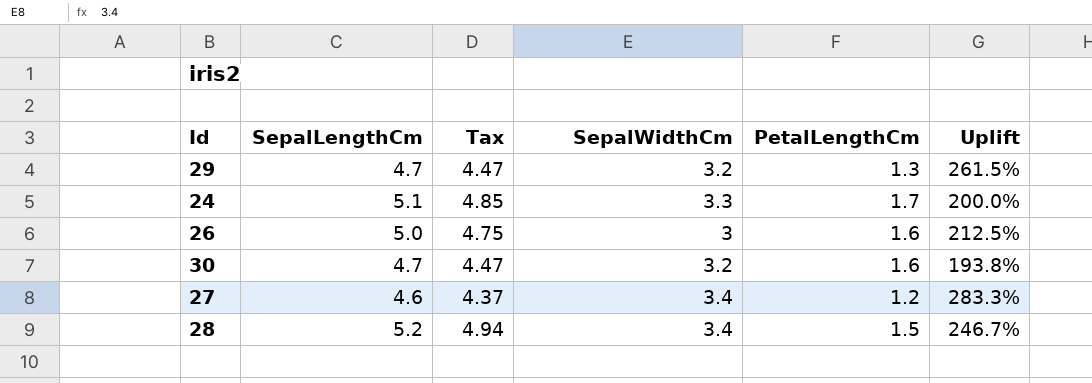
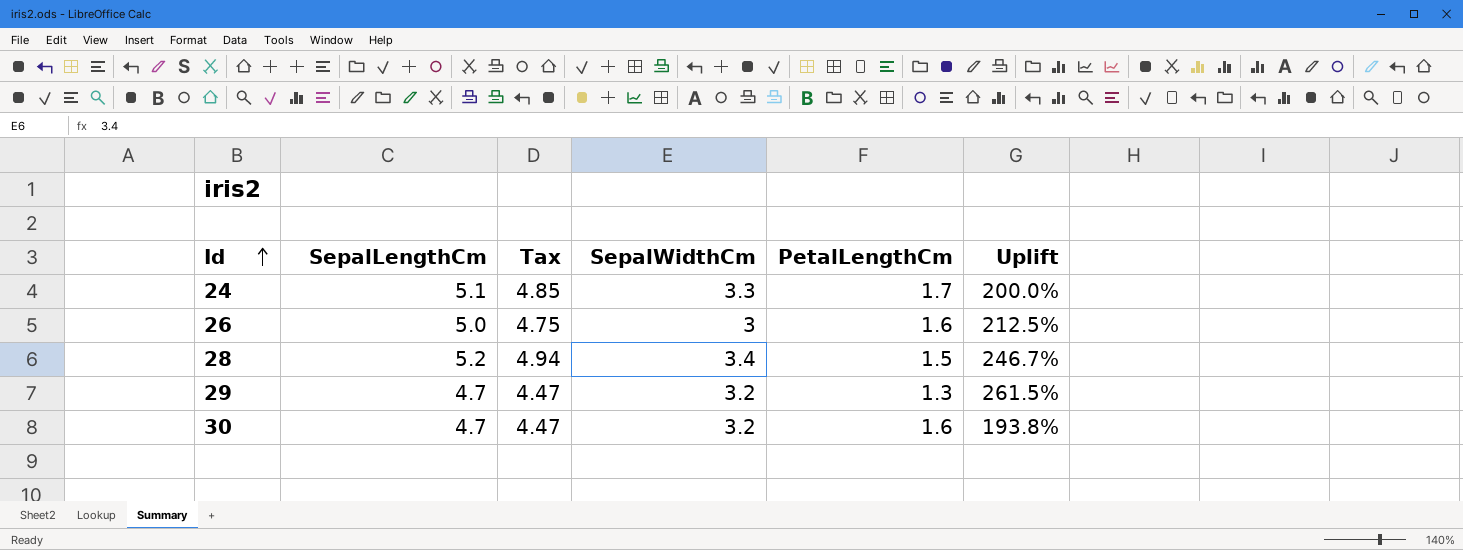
row order: none -> Id ascending
row 27: 4.6 | 4.37 | 3.4 | 1.2 | 283.3% -> none

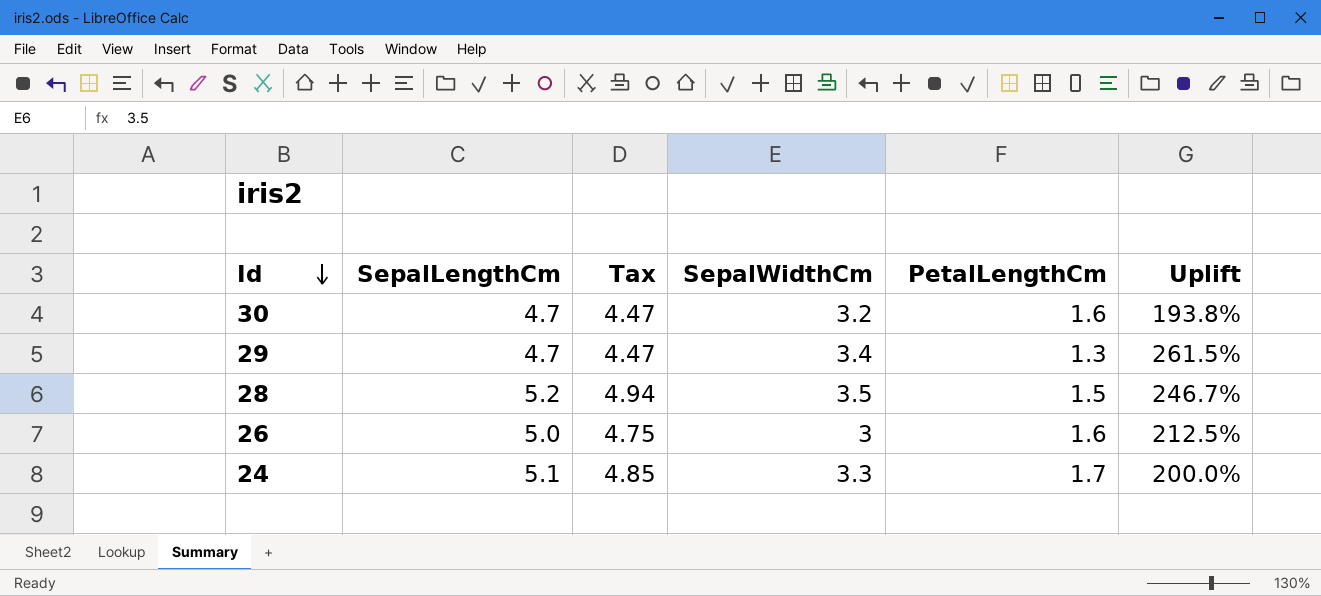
row order: Id ascending -> Id descending
29 | SepalWidthCm: 3.2 -> 3.4
28 | SepalWidthCm: 3.4 -> 3.5

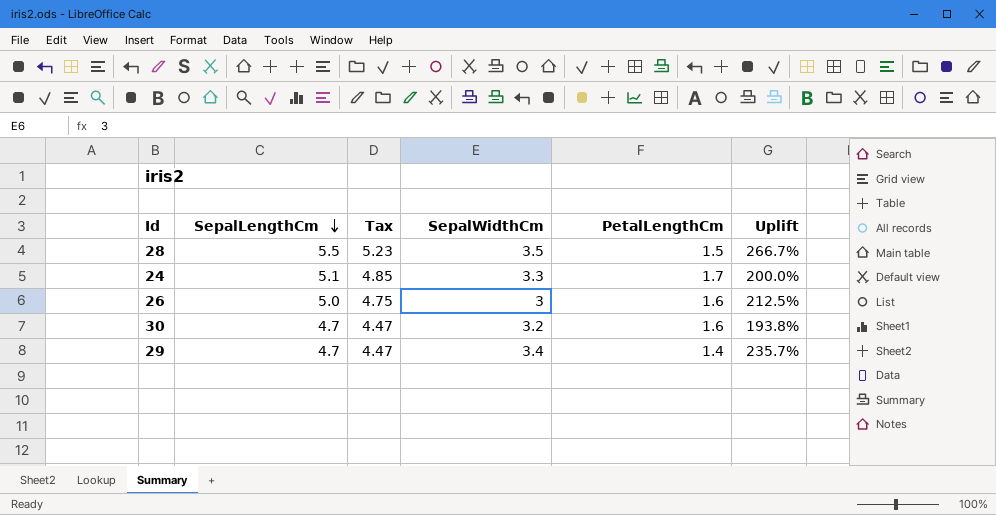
row order: Id descending -> SepalLengthCm descending
28 | SepalLengthCm: 5.2 -> 5.5
28 | Tax: 4.94 -> 5.23
28 | Uplift: 246.7% -> 266.7%
29 | PetalLengthCm: 1.3 -> 1.4
29 | Uplift: 261.5% -> 235.7%

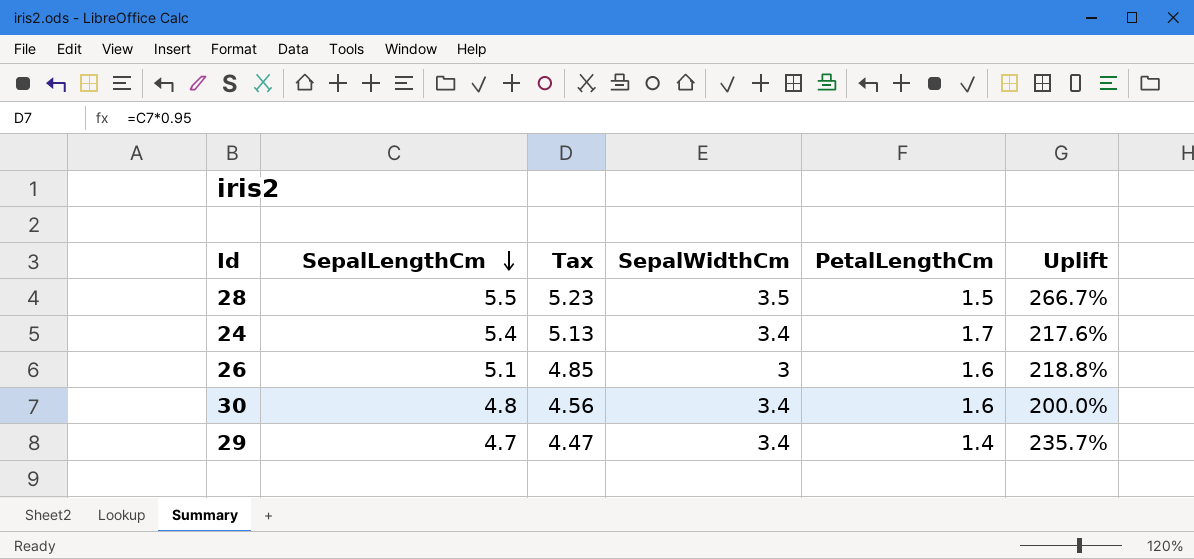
24 | SepalLengthCm: 5.1 -> 5.4
24 | Tax: 4.85 -> 5.13
24 | SepalWidthCm: 3.3 -> 3.4
24 | Uplift: 200.0% -> 217.6%
26 | SepalLengthCm: 5.0 -> 5.1
26 | Tax: 4.75 -> 4.85
26 | Uplift: 212.5% -> 218.8%
30 | SepalLengthCm: 4.7 -> 4.8
30 | Tax: 4.47 -> 4.56
30 | SepalWidthCm: 3.2 -> 3.4
30 | Uplift: 193.8% -> 200.0%

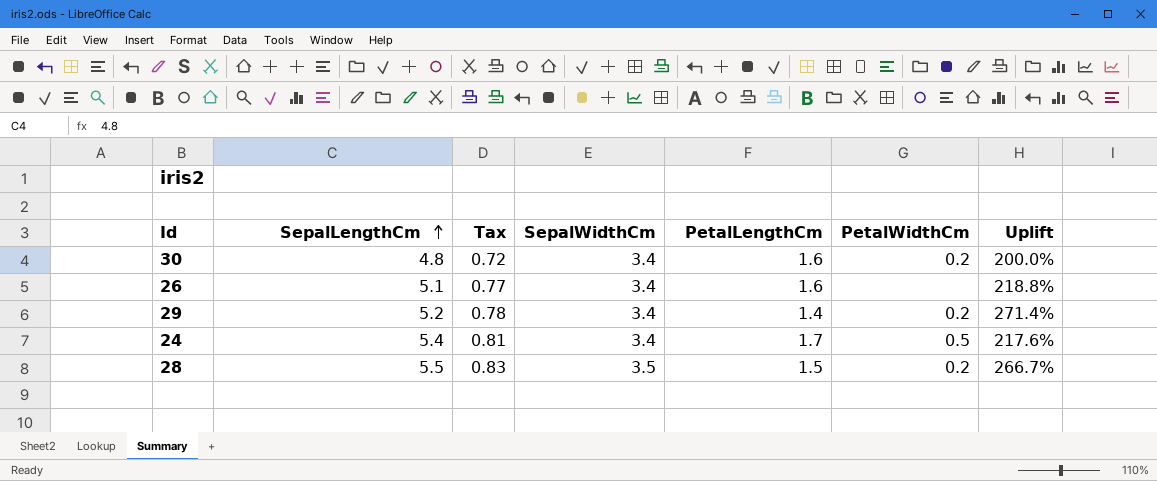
row order: SepalLengthCm descending -> SepalLengthCm ascending
column Tax | formula: [SepalLengthCm] * 0.95 -> [SepalLengthCm] * 0.15
column PetalWidthCm | position: none -> 6
26 | SepalWidthCm: 3 -> 3.4
29 | SepalLengthCm: 4.7 -> 5.2
29 | Uplift: 235.7% -> 271.4%

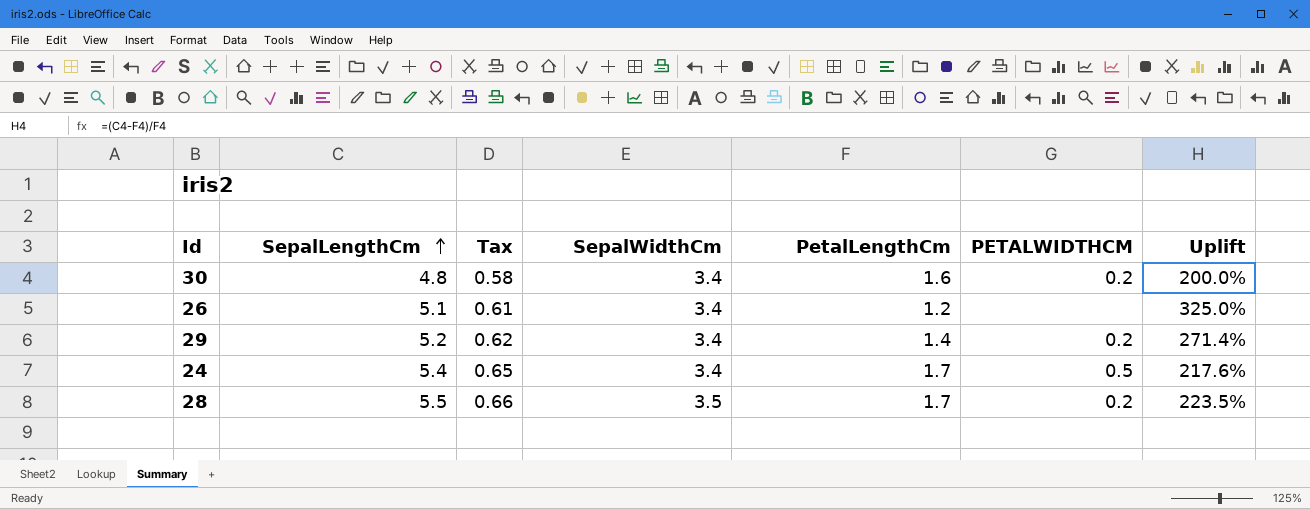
column Tax | formula: [SepalLengthCm] * 0.15 -> [SepalLengthCm] * 0.12
column name: PetalWidthCm -> PETALWIDTHCM
26 | PetalLengthCm: 1.6 -> 1.2
26 | Uplift: 218.8% -> 325.0%
28 | PetalLengthCm: 1.5 -> 1.7
28 | Uplift: 266.7% -> 223.5%

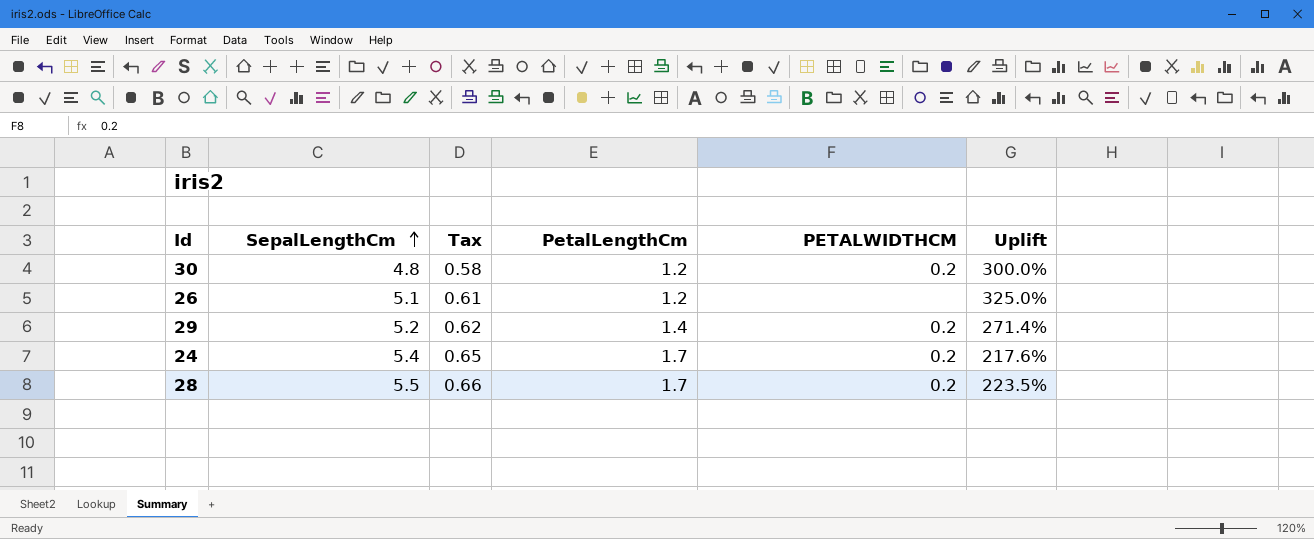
column SepalWidthCm | position: 4 -> none
30 | PetalLengthCm: 1.6 -> 1.2
30 | Uplift: 200.0% -> 300.0%
24 | PETALWIDTHCM: 0.5 -> 0.2

